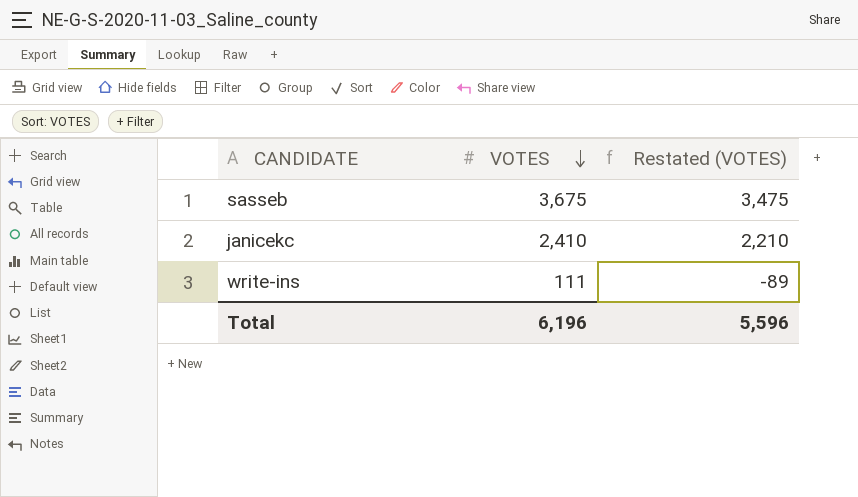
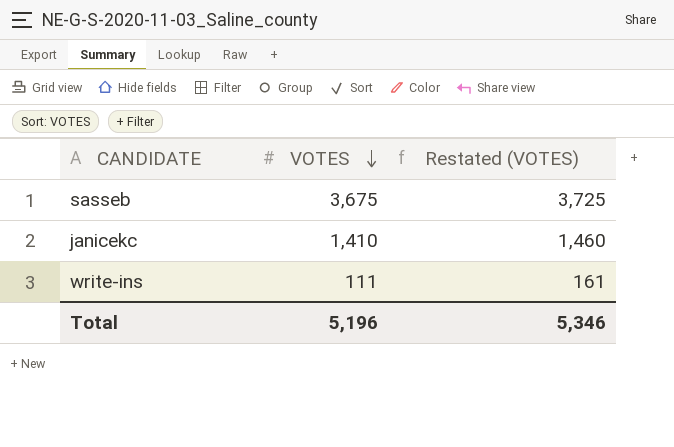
column Restated (VOTES) | formula: [VOTES] - 200 -> [VOTES] + 50
janicekc | VOTES: 2,410 -> 1,410
Total | VOTES: 6,196 -> 5,196
Total | Restated (VOTES): 5,596 -> 5,346

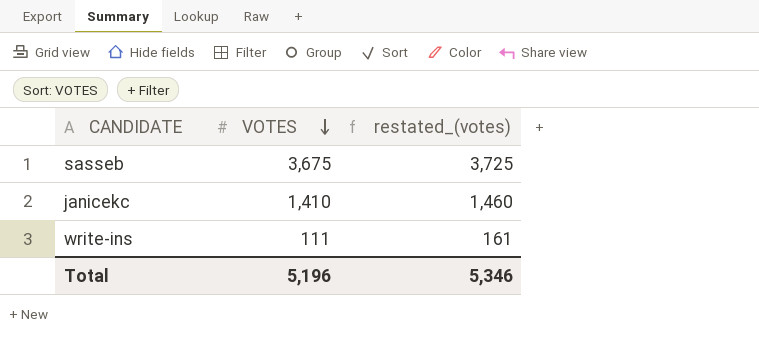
column name: Restated (VOTES) -> restated_(votes)

